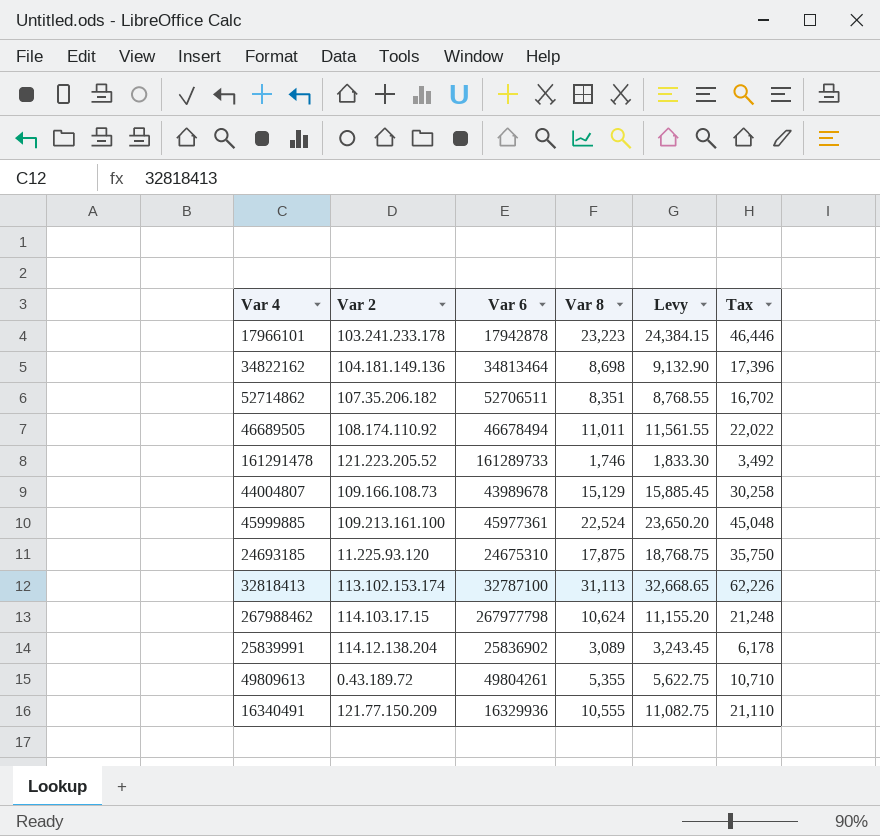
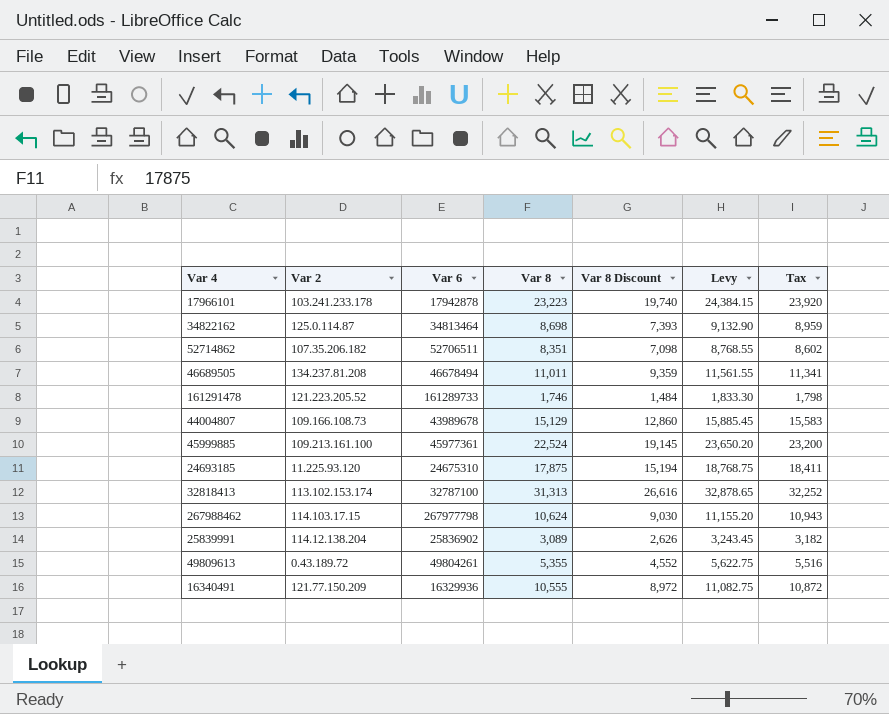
column Var 8 Discount | formula: none -> [Var 8] * 0.85
column Tax | formula: [Var 8] * 2 -> [Var 8] * 1.03
34822162 | Var 2: 104.181.149.136 -> 125.0.114.87
46689505 | Var 2: 108.174.110.92 -> 134.237.81.208
32818413 | Var 8: 31,113 -> 31,313
32818413 | Levy: 32,668.65 -> 32,878.65

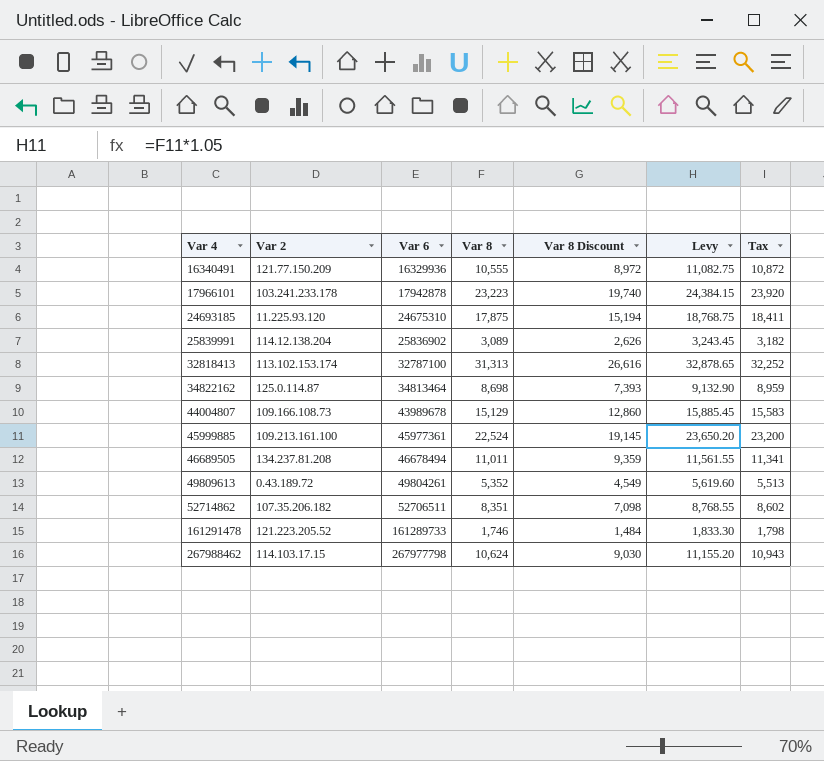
row order: none -> Var 4 ascending
49809613 | Var 8: 5,355 -> 5,352
49809613 | Var 8 Discount: 4,552 -> 4,549
49809613 | Levy: 5,622.75 -> 5,619.60
49809613 | Tax: 5,516 -> 5,513

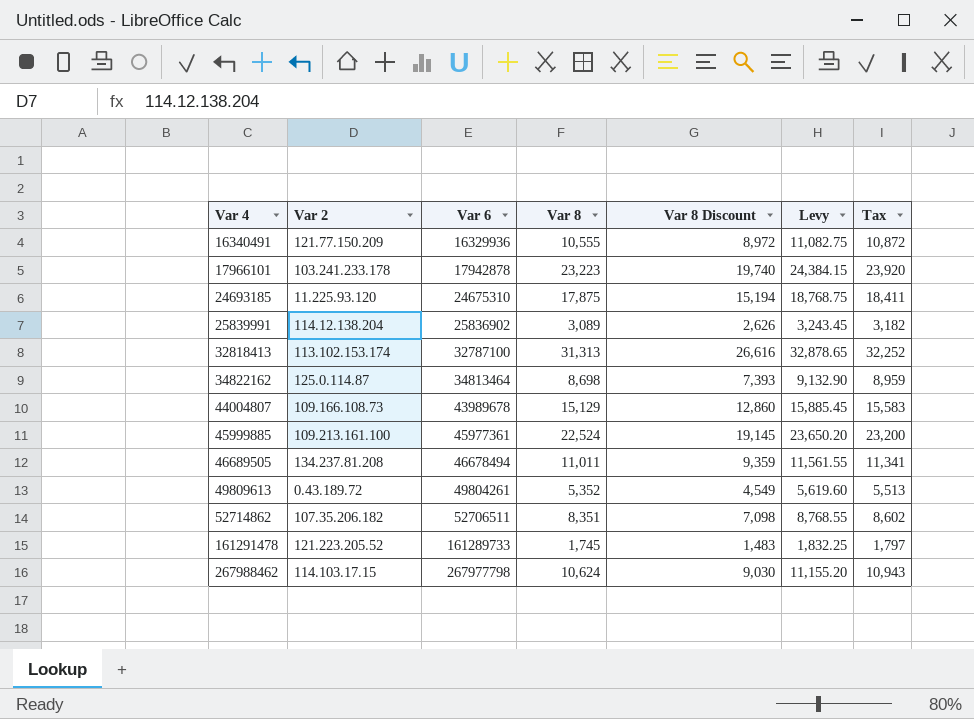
161291478 | Var 8: 1,746 -> 1,745
161291478 | Var 8 Discount: 1,484 -> 1,483
161291478 | Levy: 1,833.30 -> 1,832.25
161291478 | Tax: 1,798 -> 1,797

